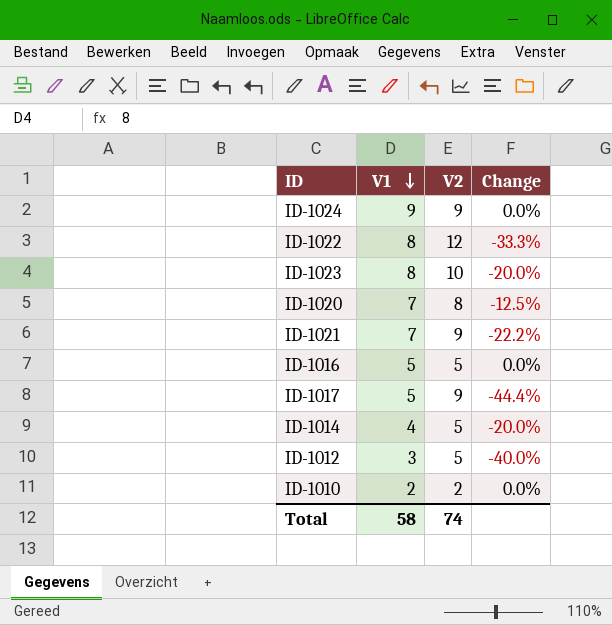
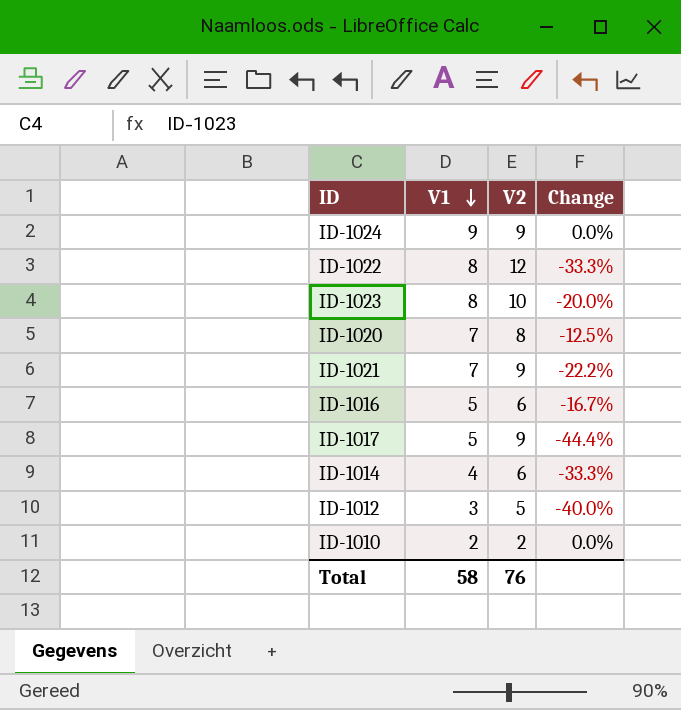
ID-1016 | V2: 5 -> 6
ID-1016 | Change: 0.0% -> -16.7%
ID-1014 | V2: 5 -> 6
ID-1014 | Change: -20.0% -> -33.3%
Total | V2: 74 -> 76

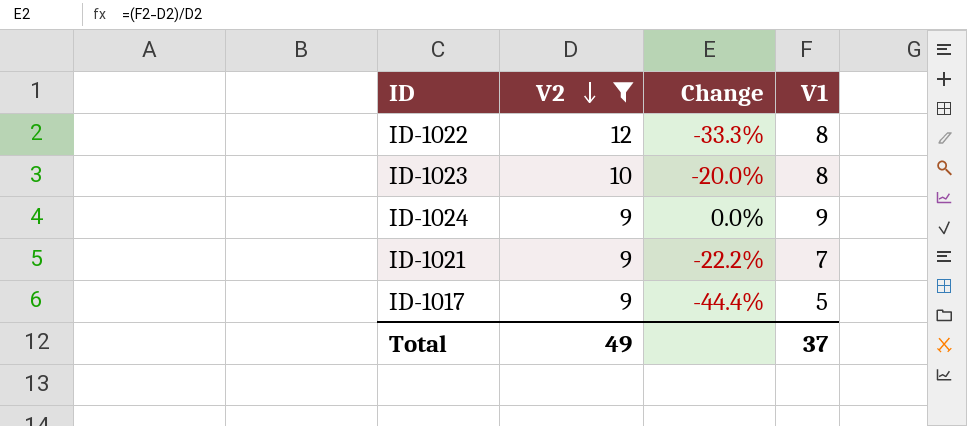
filter: none -> V2 >= 9
row order: V1 descending -> V2 descending
column V1 | position: 2 -> 4
Total | V2: 76 -> 49
Total | V1: 58 -> 37

